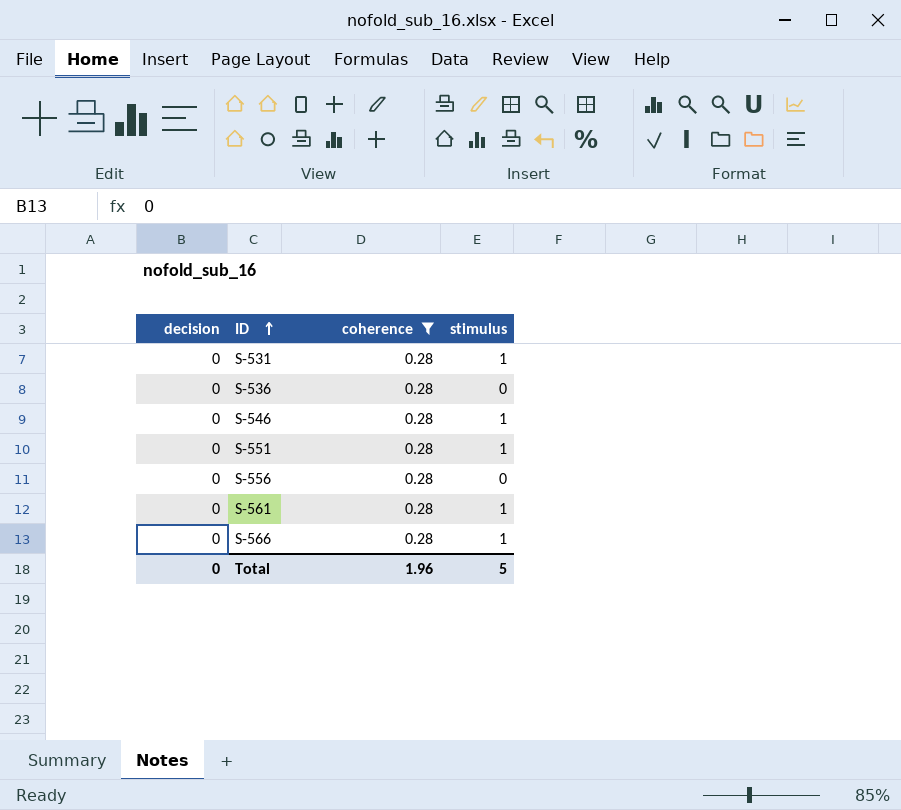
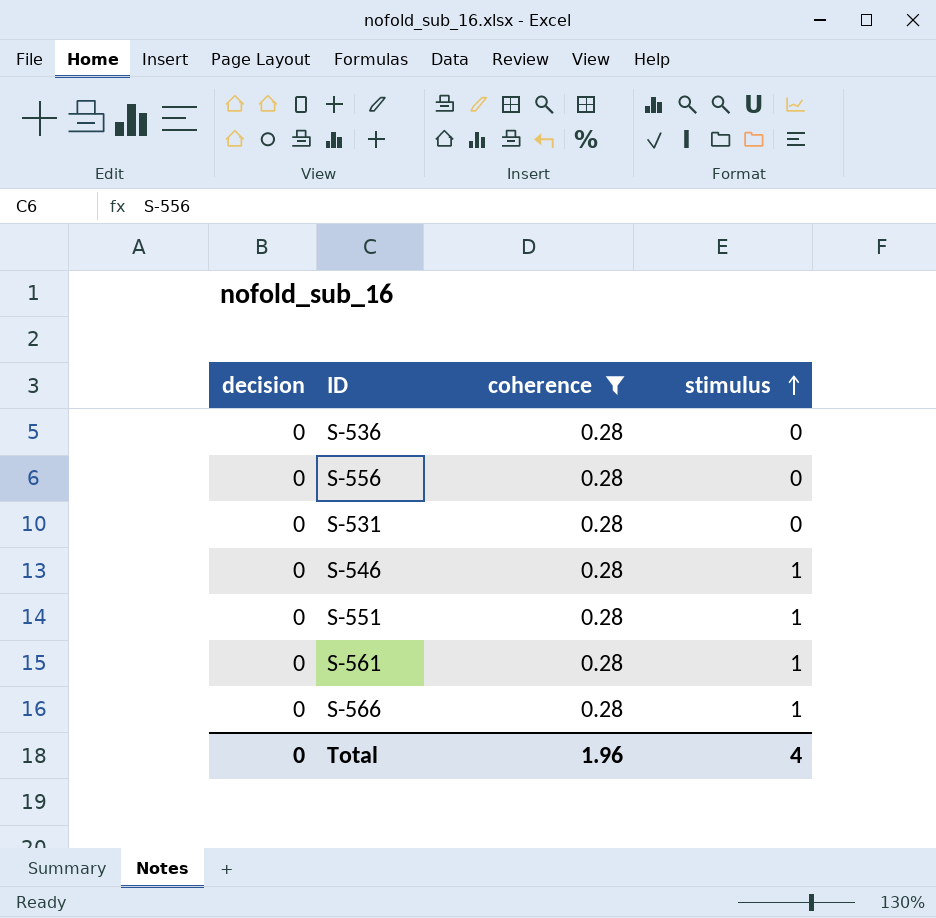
row order: ID ascending -> stimulus ascending
S-531 | stimulus: 1 -> 0
Total | stimulus: 5 -> 4

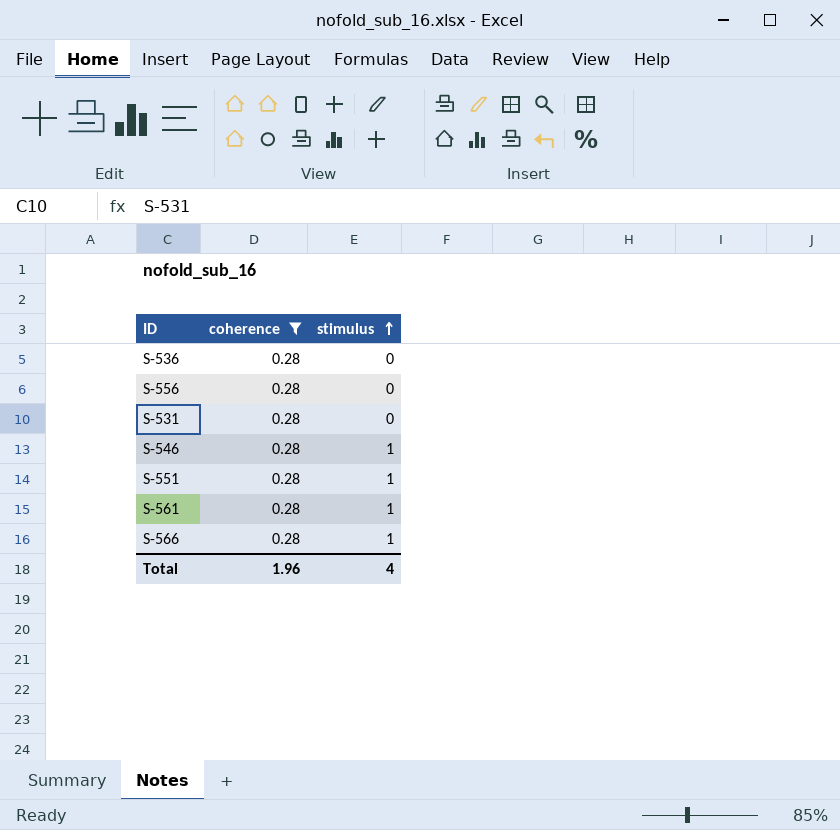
column decision | position: 1 -> none

